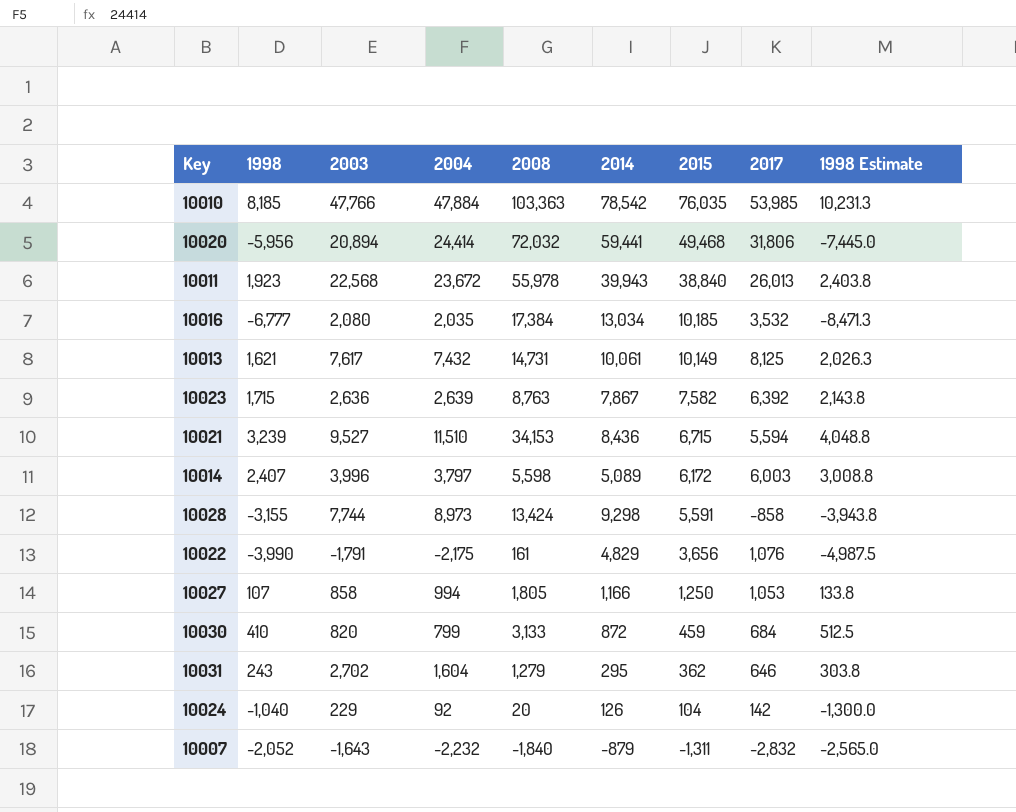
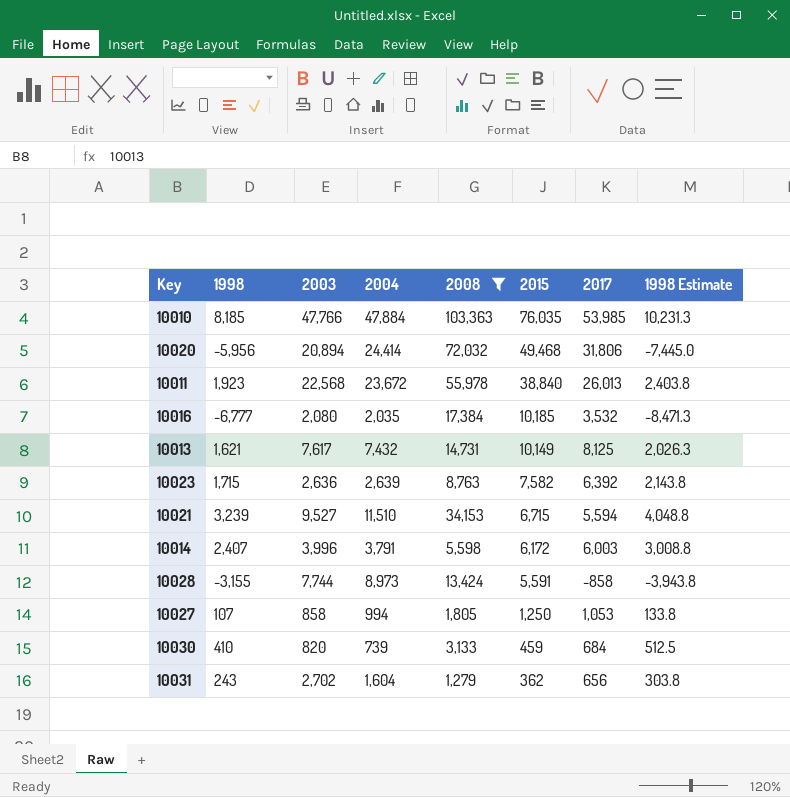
filter: none -> 2008 >= 1,279
column 2014 | position: 6 -> none
10014 | 2004: 3,797 -> 3,791
10030 | 2004: 799 -> 739
10031 | 2017: 646 -> 656

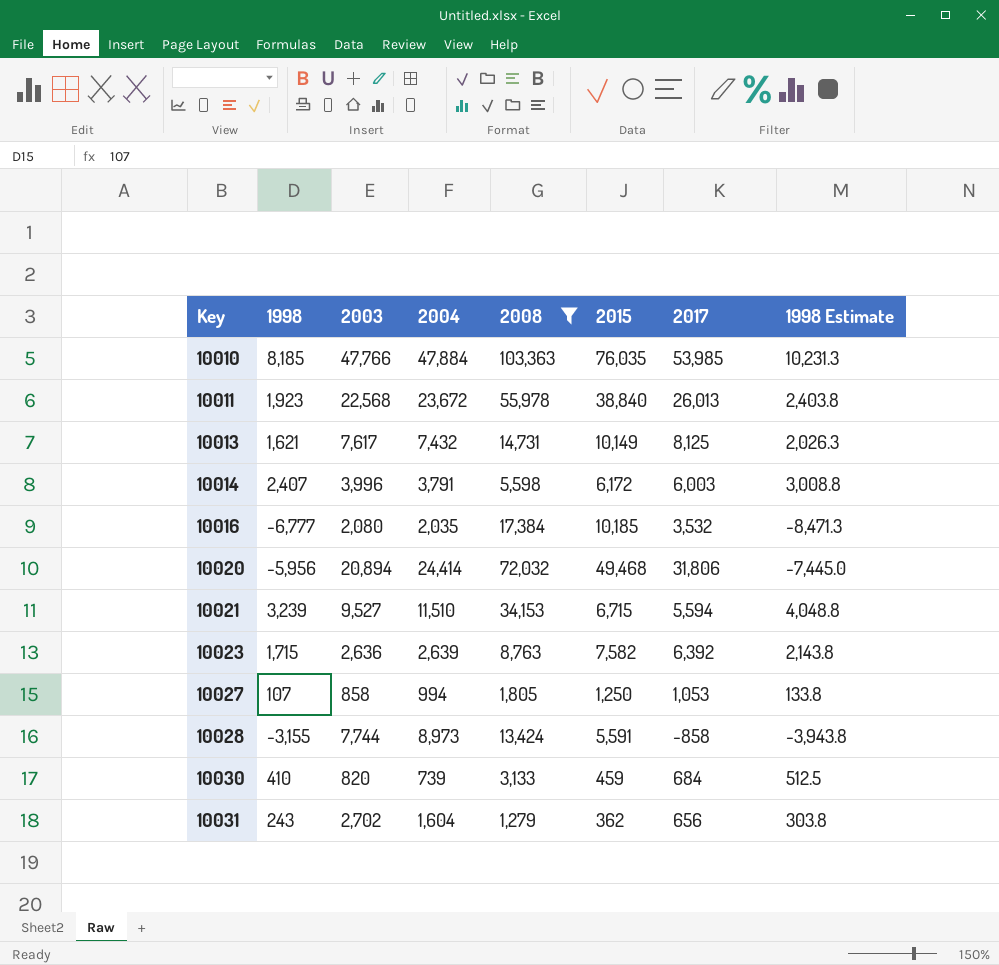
row order: 2015 descending -> Key ascending

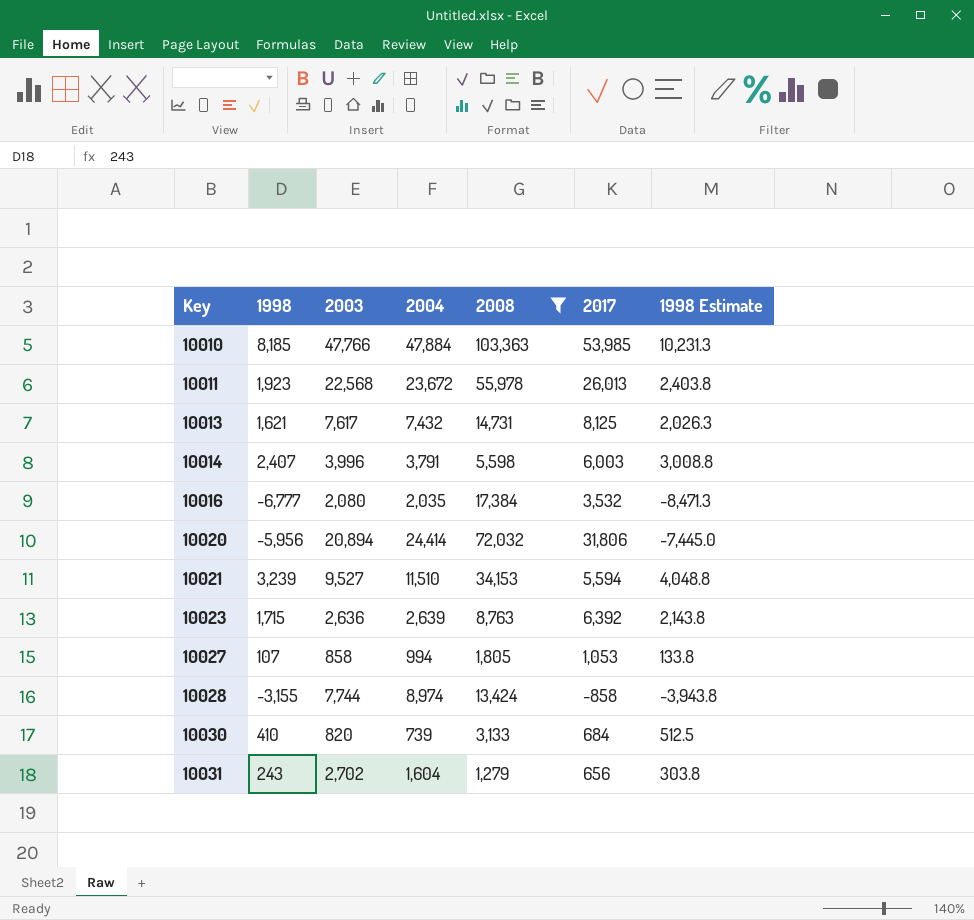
column 2015 | position: 6 -> none
10028 | 2004: 8,973 -> 8,974

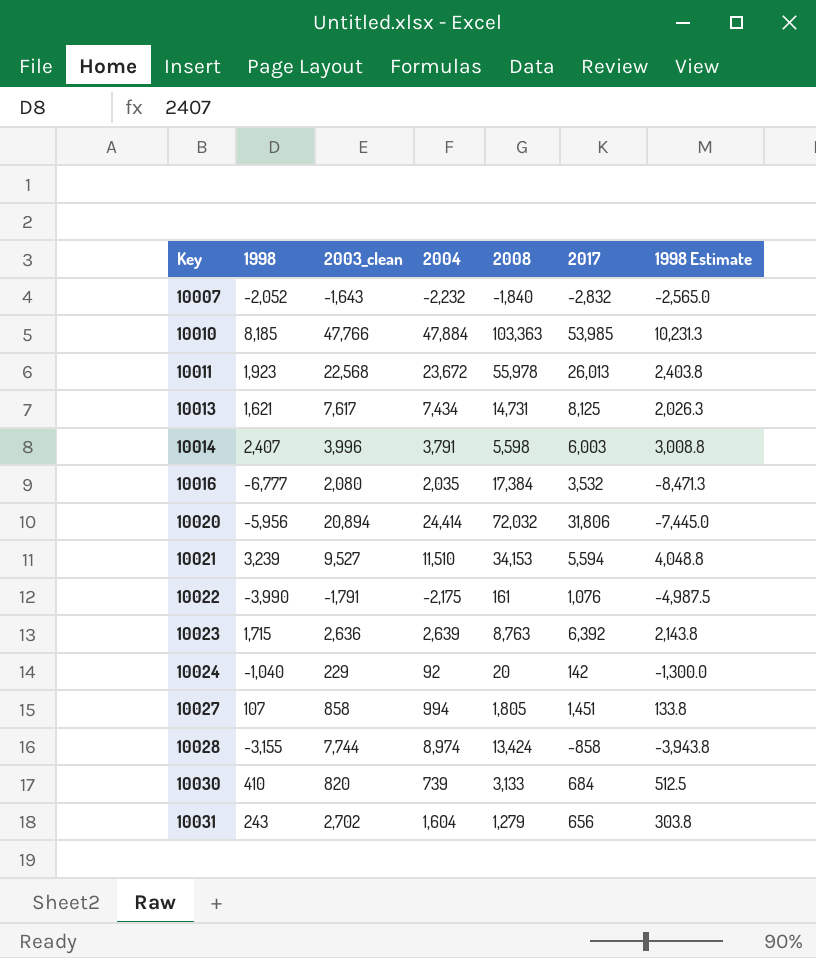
filter: 2008 >= 1,279 -> none
column name: 2003 -> 2003_clean
10013 | 2004: 7,432 -> 7,434
10027 | 2017: 1,053 -> 1,451

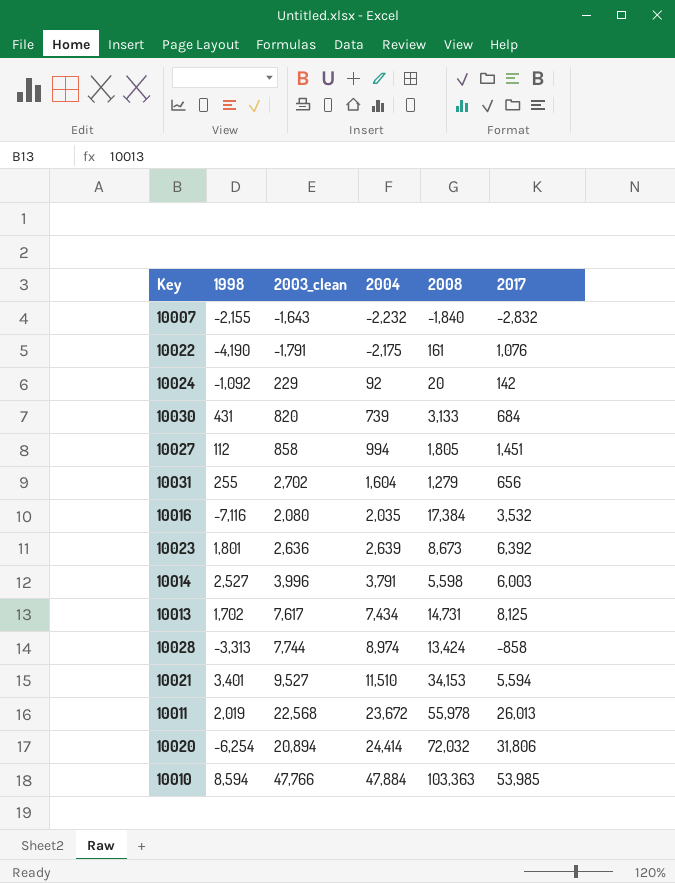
row order: Key ascending -> 2004 ascending
column 1998 Estimate | formula: [1998] * 1.25 -> none
10007 | 1998: -2,052 -> -2,155
10022 | 1998: -3,990 -> -4,190
10024 | 1998: -1,040 -> -1,092
10030 | 1998: 410 -> 431
10027 | 1998: 107 -> 112
10031 | 1998: 243 -> 255
10016 | 1998: -6,777 -> -7,116
10023 | 1998: 1,715 -> 1,801
10023 | 2008: 8,763 -> 8,673
10014 | 1998: 2,407 -> 2,527
10013 | 1998: 1,621 -> 1,702
10028 | 1998: -3,155 -> -3,313
10021 | 1998: 3,239 -> 3,401
10011 | 1998: 1,923 -> 2,019
10020 | 1998: -5,956 -> -6,254
10010 | 1998: 8,185 -> 8,594

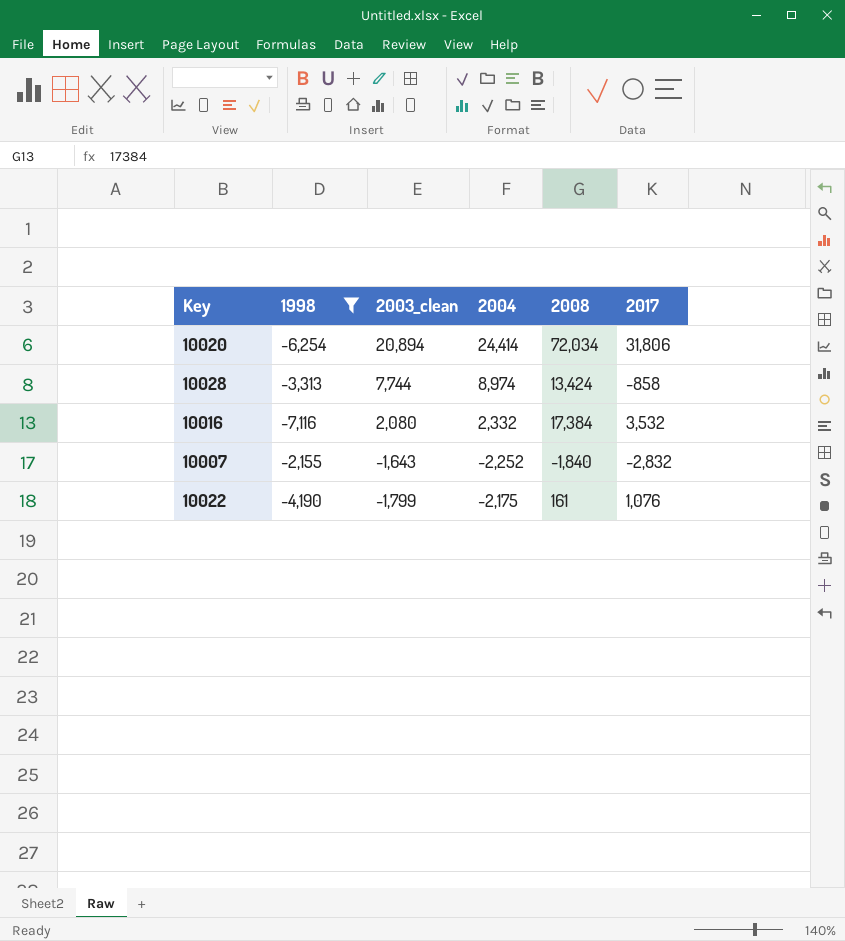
filter: none -> 1998 <= -2,155
row order: 2004 ascending -> 2003_clean descending
10020 | 2008: 72,032 -> 72,034
10016 | 2004: 2,035 -> 2,332
10007 | 2004: -2,232 -> -2,252
10022 | 2003_clean: -1,791 -> -1,799

